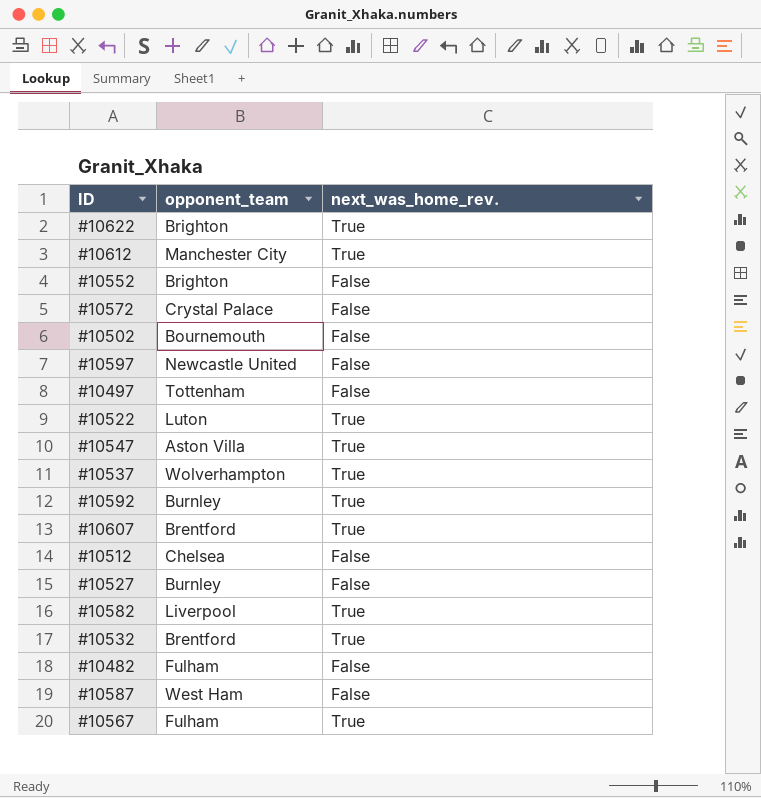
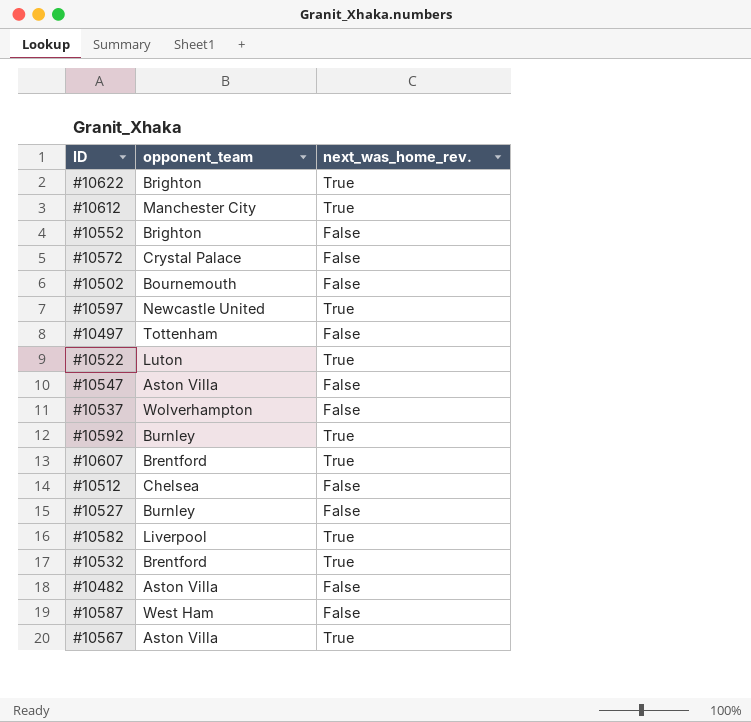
#10597 | next_was_home_rev.: False -> True
#10547 | next_was_home_rev.: True -> False
#10537 | next_was_home_rev.: True -> False
#10482 | opponent_team: Fulham -> Aston Villa
#10567 | opponent_team: Fulham -> Aston Villa

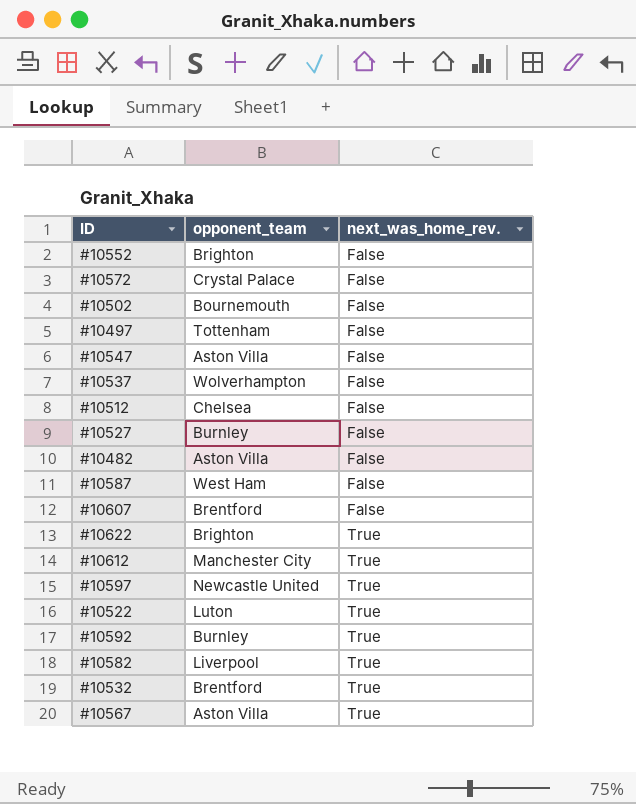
row order: none -> next_was_home_rev. ascending
#10607 | next_was_home_rev.: True -> False

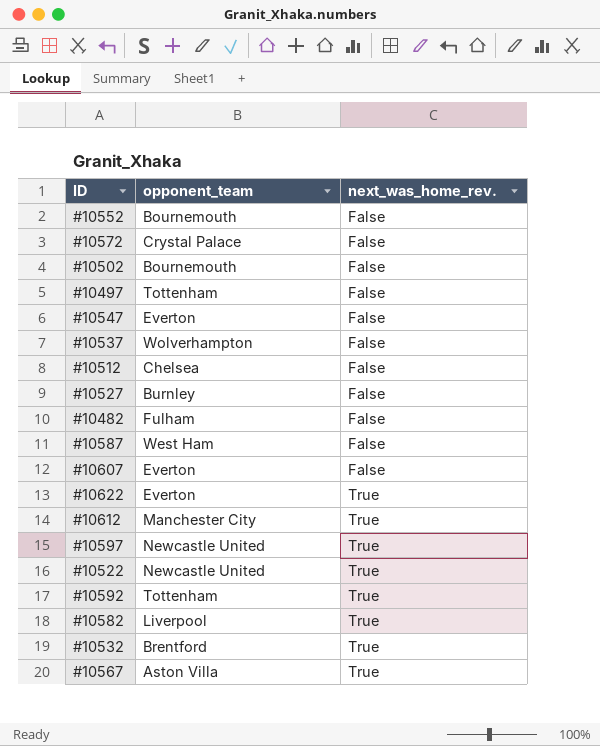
#10552 | opponent_team: Brighton -> Bournemouth
#10547 | opponent_team: Aston Villa -> Everton
#10482 | opponent_team: Aston Villa -> Fulham
#10607 | opponent_team: Brentford -> Everton
#10622 | opponent_team: Brighton -> Everton
#10522 | opponent_team: Luton -> Newcastle United
#10592 | opponent_team: Burnley -> Tottenham

